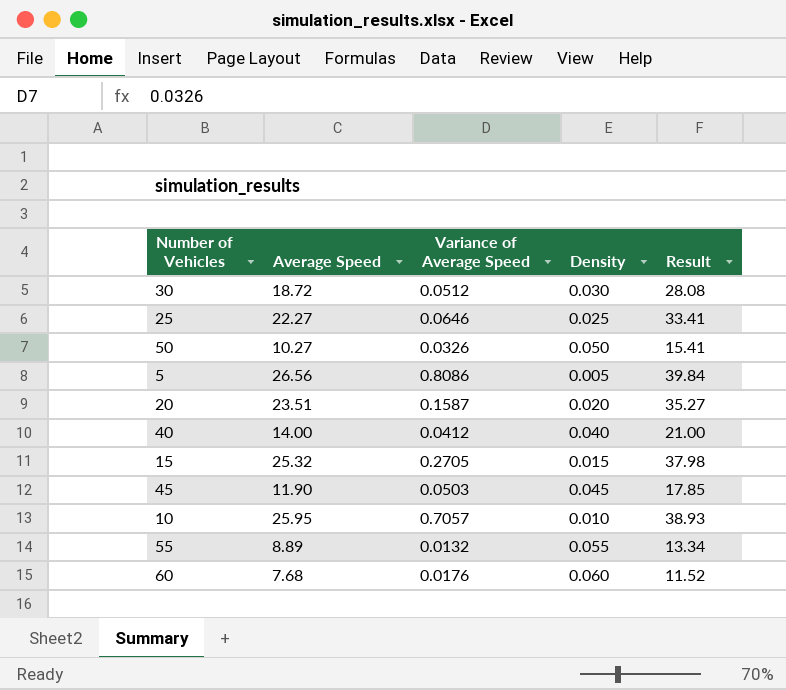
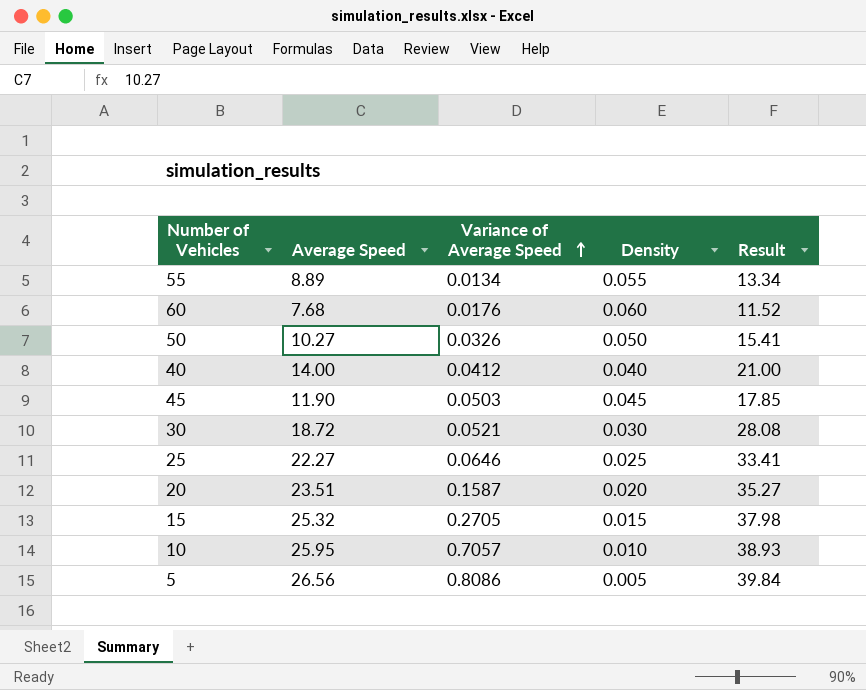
row order: none -> Variance of Average Speed ascending
55 | Variance of Average Speed: 0.0132 -> 0.0134
30 | Variance of Average Speed: 0.0512 -> 0.0521

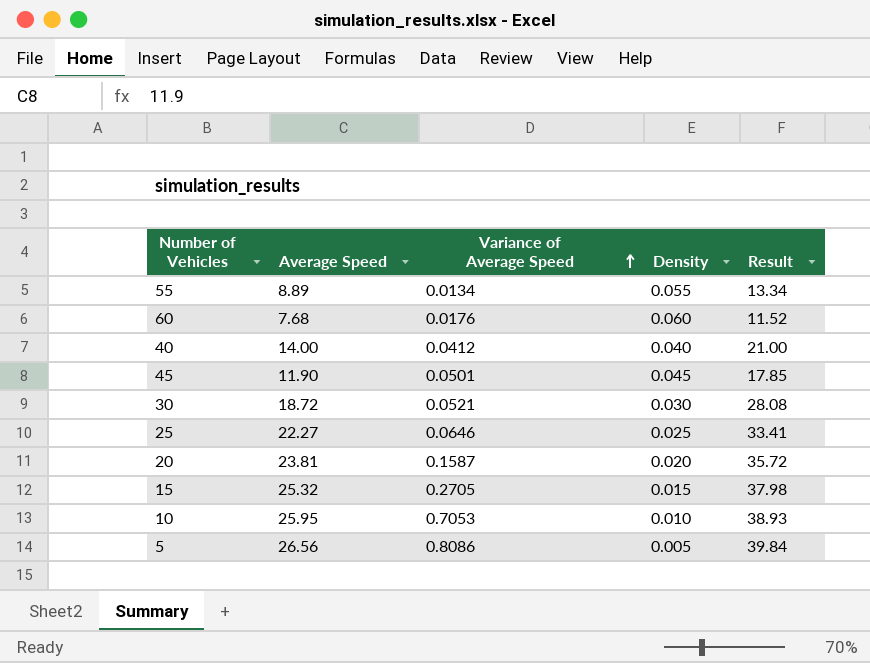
row 50: 10.27 | 0.0326 | 0.050 | 15.41 -> none
45 | Variance of Average Speed: 0.0503 -> 0.0501
20 | Average Speed: 23.51 -> 23.81
20 | Result: 35.27 -> 35.72
10 | Variance of Average Speed: 0.7057 -> 0.7053

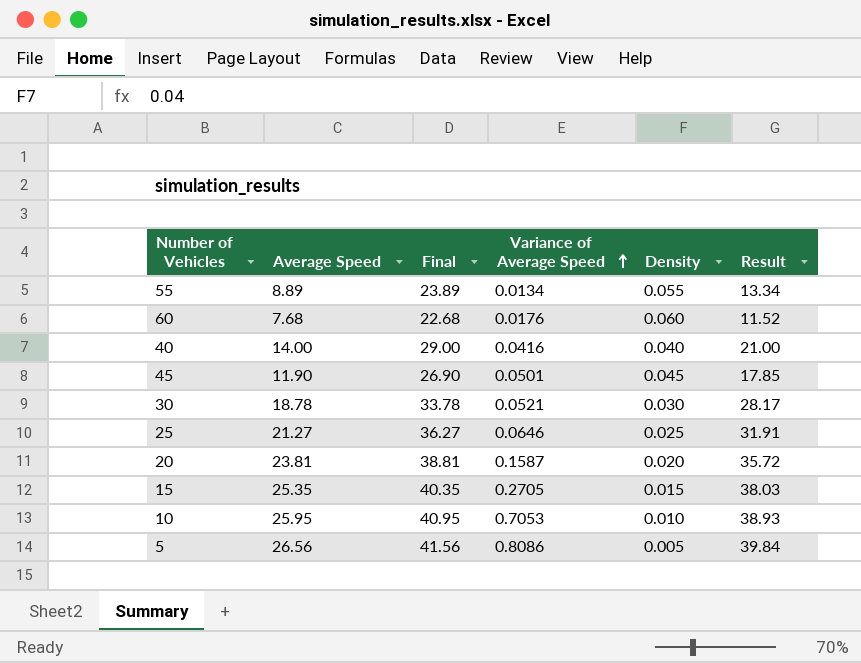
column Final | formula: none -> [Average Speed] + 15
40 | Variance of Average Speed: 0.0412 -> 0.0416
30 | Average Speed: 18.72 -> 18.78
30 | Result: 28.08 -> 28.17
25 | Average Speed: 22.27 -> 21.27
25 | Result: 33.41 -> 31.91
15 | Average Speed: 25.32 -> 25.35
15 | Result: 37.98 -> 38.03

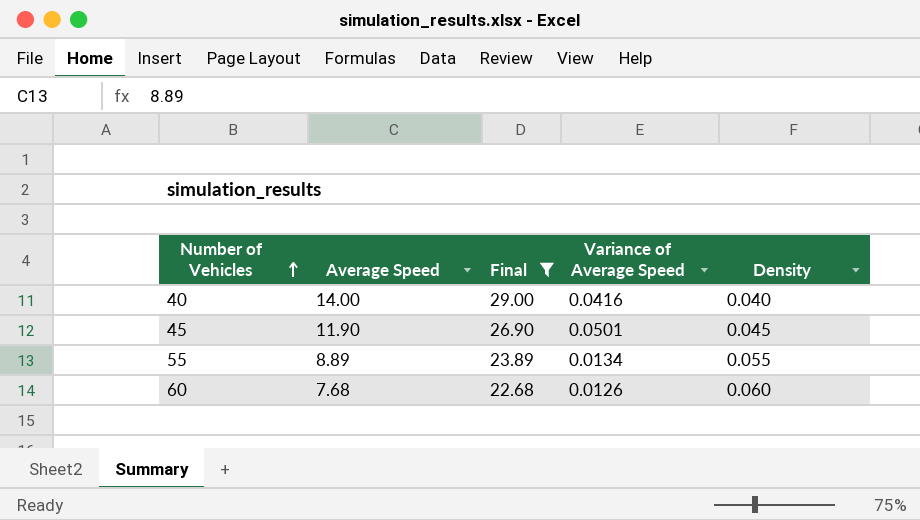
filter: none -> Final <= 29.00
row order: Variance of Average Speed ascending -> Number of Vehicles ascending
column Result | formula: [Average Speed] * 1.5 -> none
60 | Variance of Average Speed: 0.0176 -> 0.0126

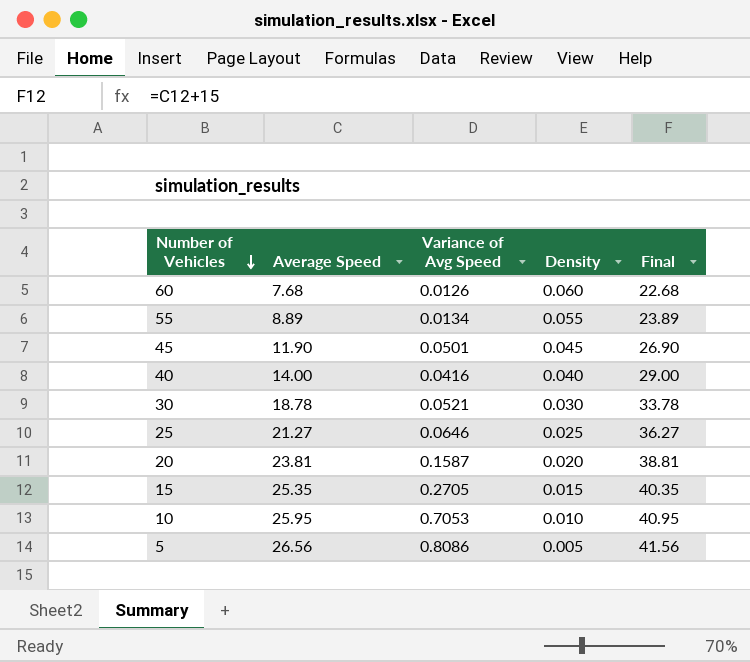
filter: Final <= 29.00 -> none
row order: Number of Vehicles ascending -> Number of Vehicles descending
column name: Variance of Average Speed -> Variance of Avg Speed
column Final | position: 3 -> 5

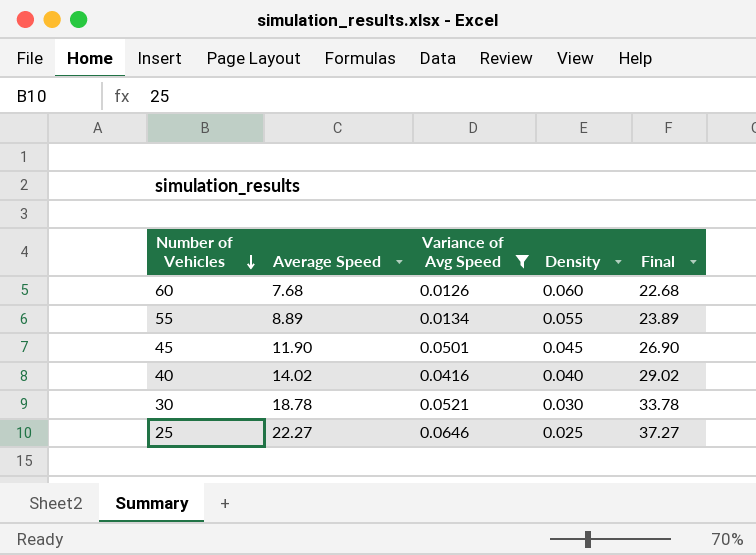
filter: none -> Variance of Avg Speed <= 0.0646
40 | Average Speed: 14.00 -> 14.02
40 | Final: 29.00 -> 29.02
25 | Average Speed: 21.27 -> 22.27
25 | Final: 36.27 -> 37.27

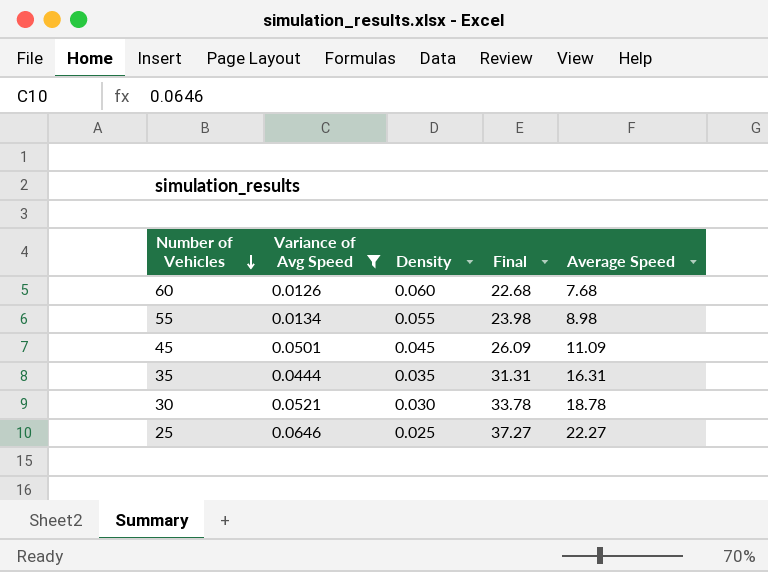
column Average Speed | position: 2 -> 5
row 40: 14.02 | 0.0416 | 0.040 | 29.02 -> none
55 | Final: 23.89 -> 23.98
55 | Average Speed: 8.89 -> 8.98
45 | Final: 26.90 -> 26.09
45 | Average Speed: 11.90 -> 11.09
row 35: none -> 0.0444 | 0.035 | 31.31 | 16.31

